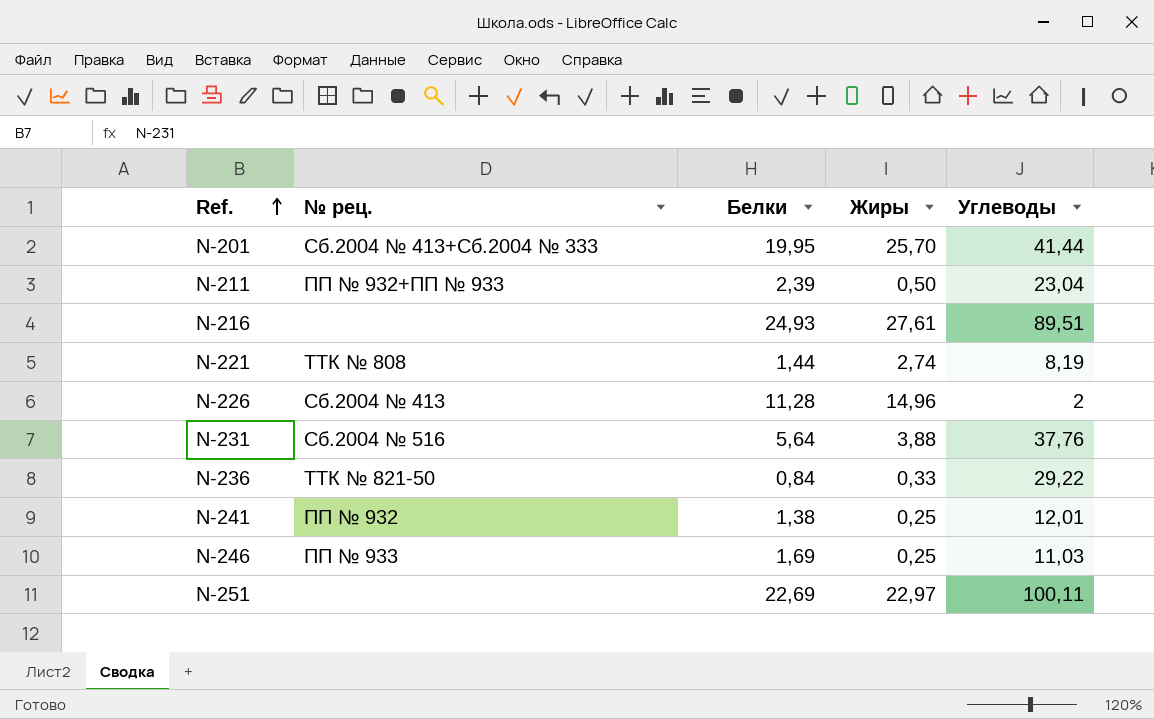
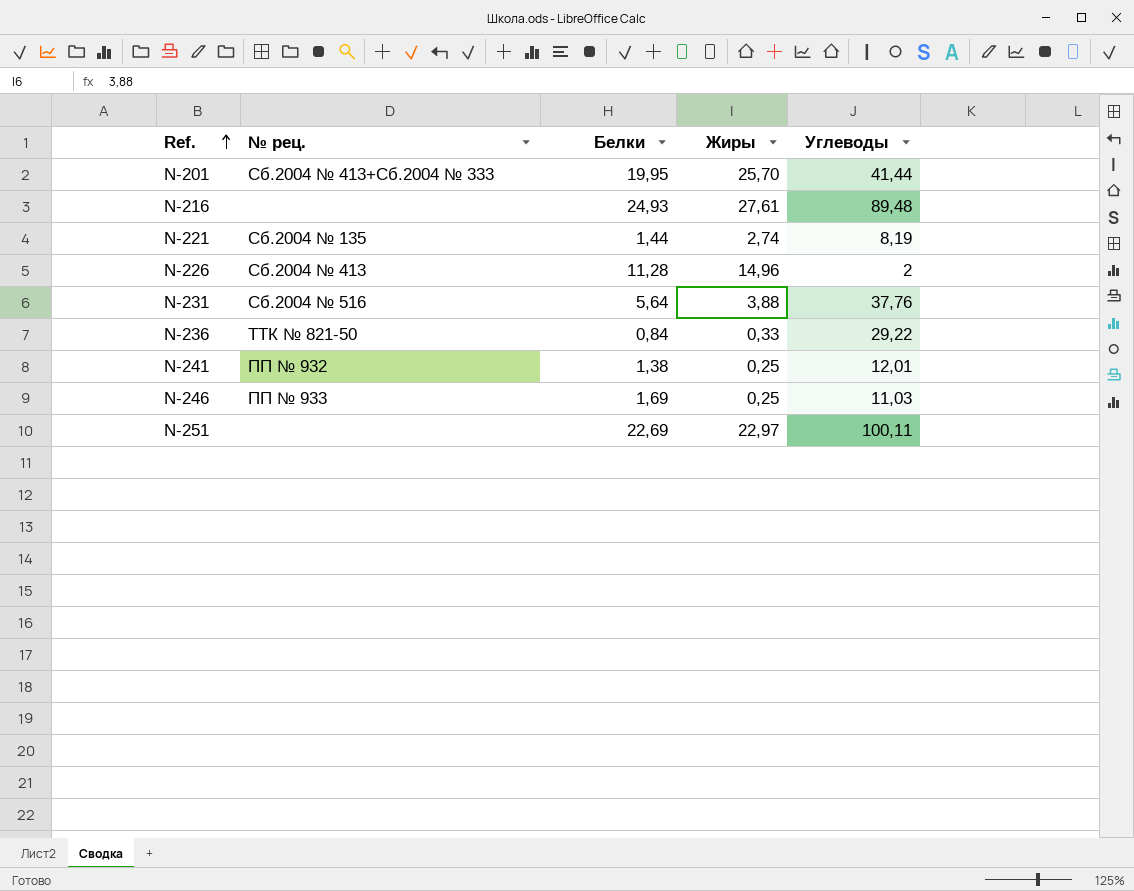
row N-211: ПП № 932+ПП № 933 | 2,39 | 0,50 | 23,04 -> none
N-216 | Углеводы: 89,51 -> 89,48
N-221 | № рец.: ТТК № 808 -> Сб.2004 № 135

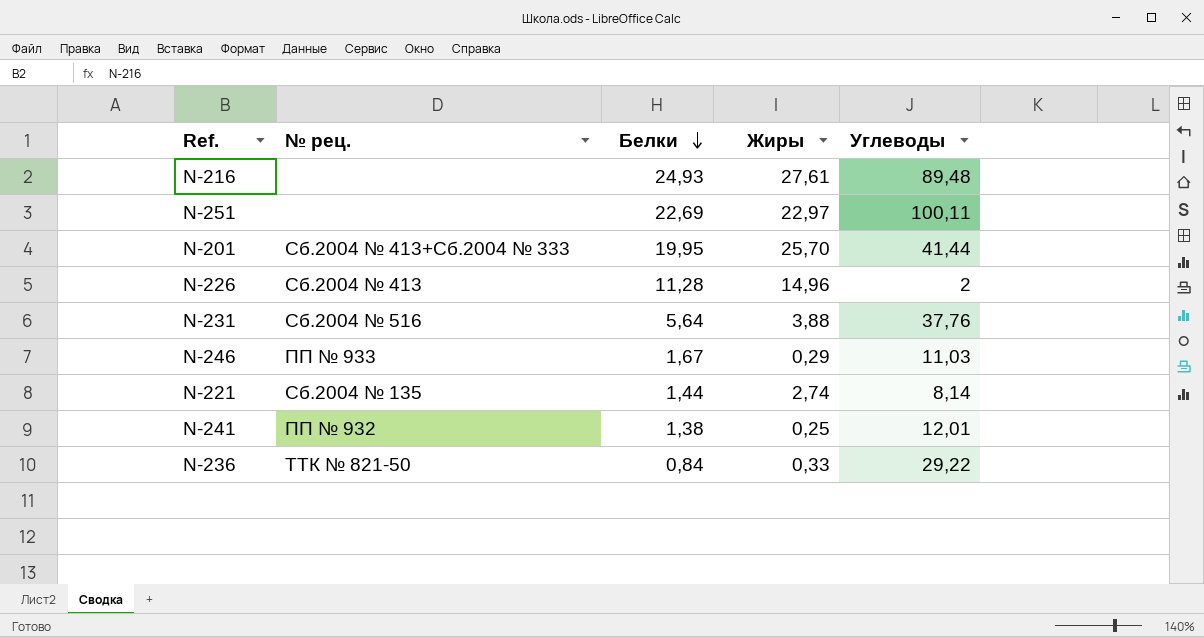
row order: Ref. ascending -> Белки descending
N-246 | Белки: 1,69 -> 1,67
N-246 | Жиры: 0,25 -> 0,29
N-221 | Углеводы: 8,19 -> 8,14

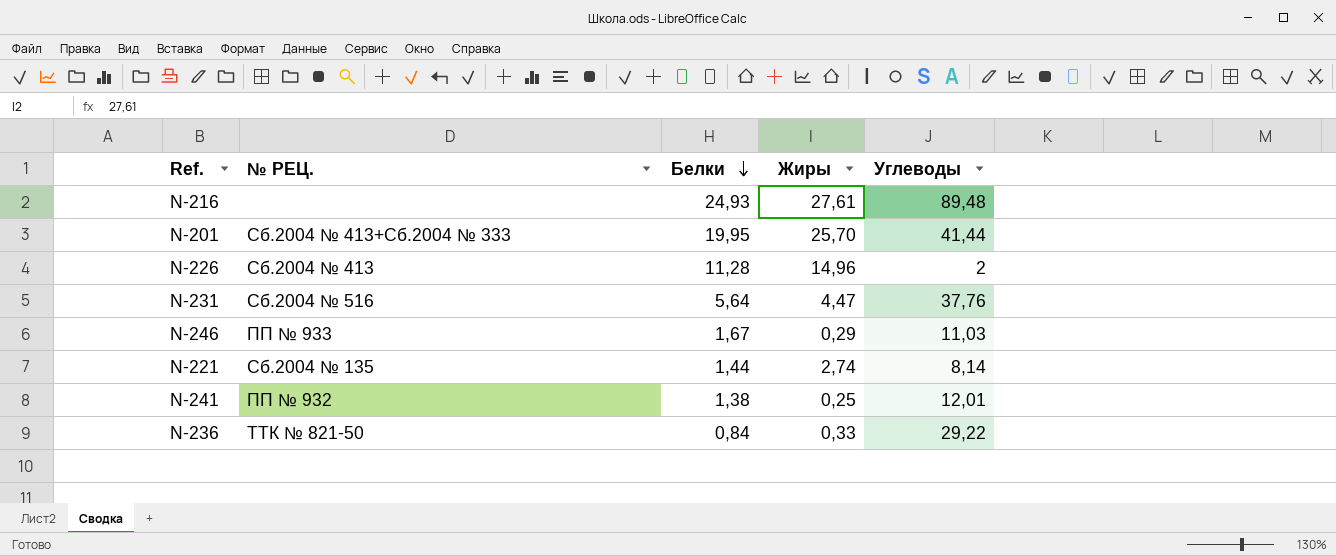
column name: № рец. -> № РЕЦ.
row N-251: none | 22,69 | 22,97 | 100,11 -> none
N-231 | Жиры: 3,88 -> 4,47

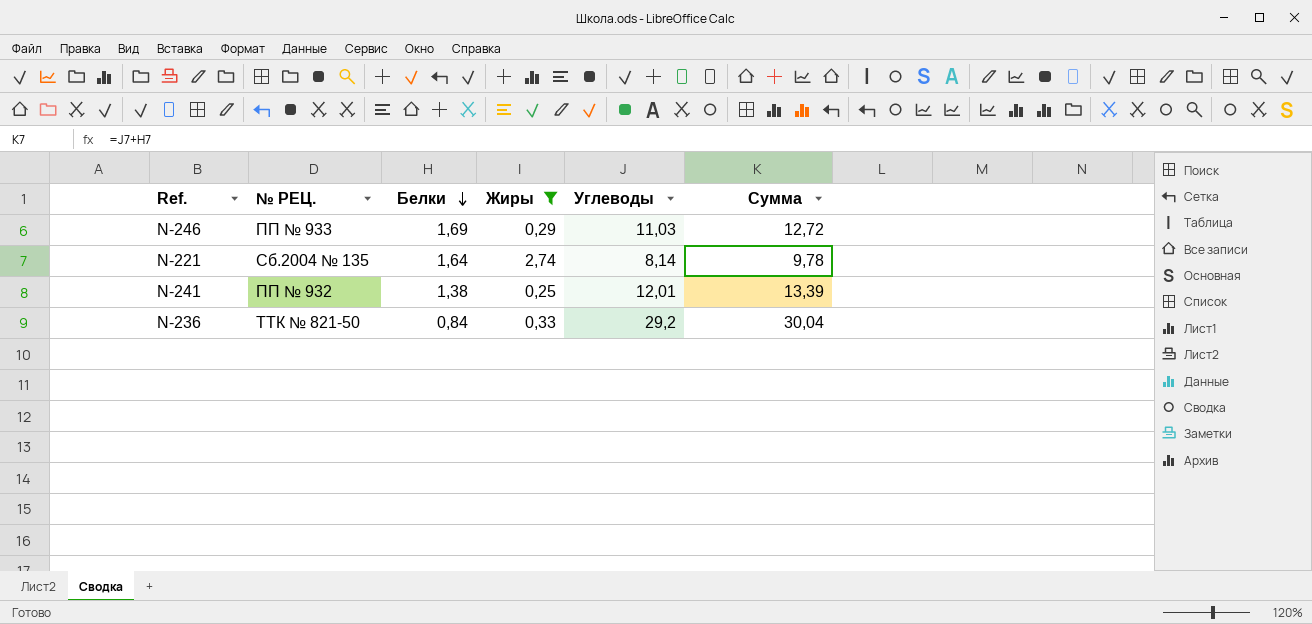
filter: none -> Жиры <= 2,74
column Сумма | formula: none -> [Белки] + [Углеводы]
N-246 | Белки: 1,67 -> 1,69
N-221 | Белки: 1,44 -> 1,64
N-236 | Углеводы: 29,22 -> 29,2

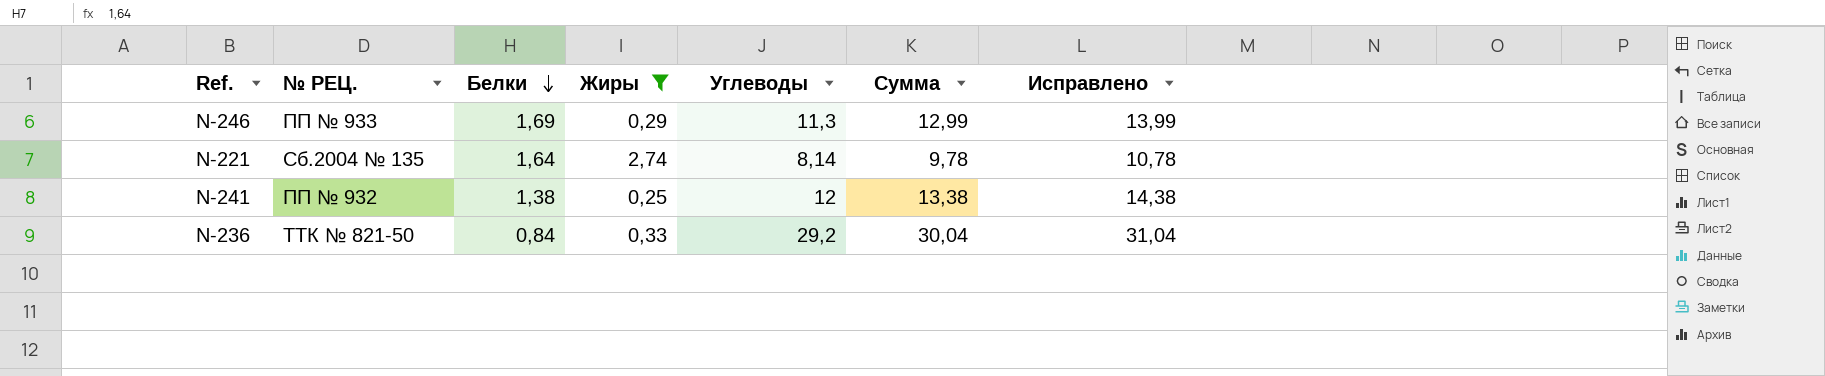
column Исправлено | formula: none -> [Сумма] + 1
N-246 | Углеводы: 11,03 -> 11,3
N-246 | Сумма: 12,72 -> 12,99
N-241 | Углеводы: 12,01 -> 12
N-241 | Сумма: 13,39 -> 13,38

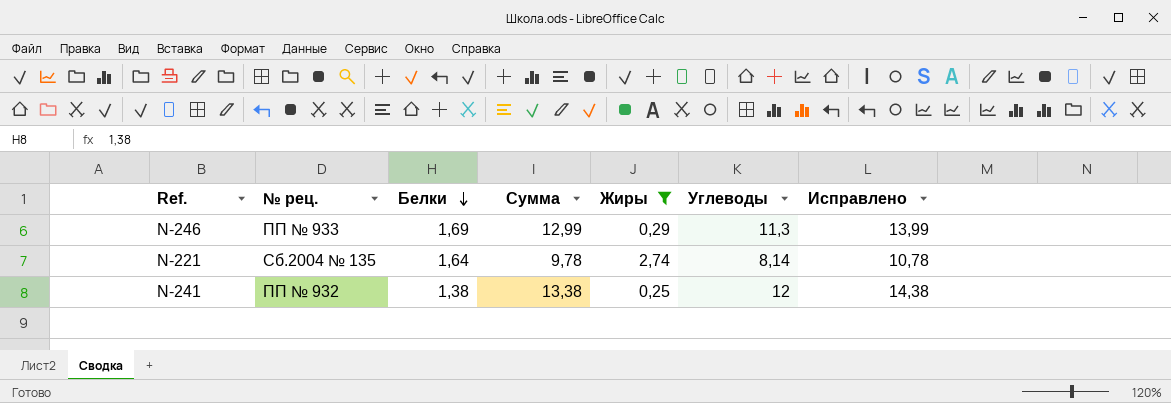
column name: № РЕЦ. -> № рец.
column Сумма | position: 6 -> 4
row N-236: ТТК № 821-50 | 0,84 | 0,33 | 29,2 | 30,04 | 31,04 -> none

